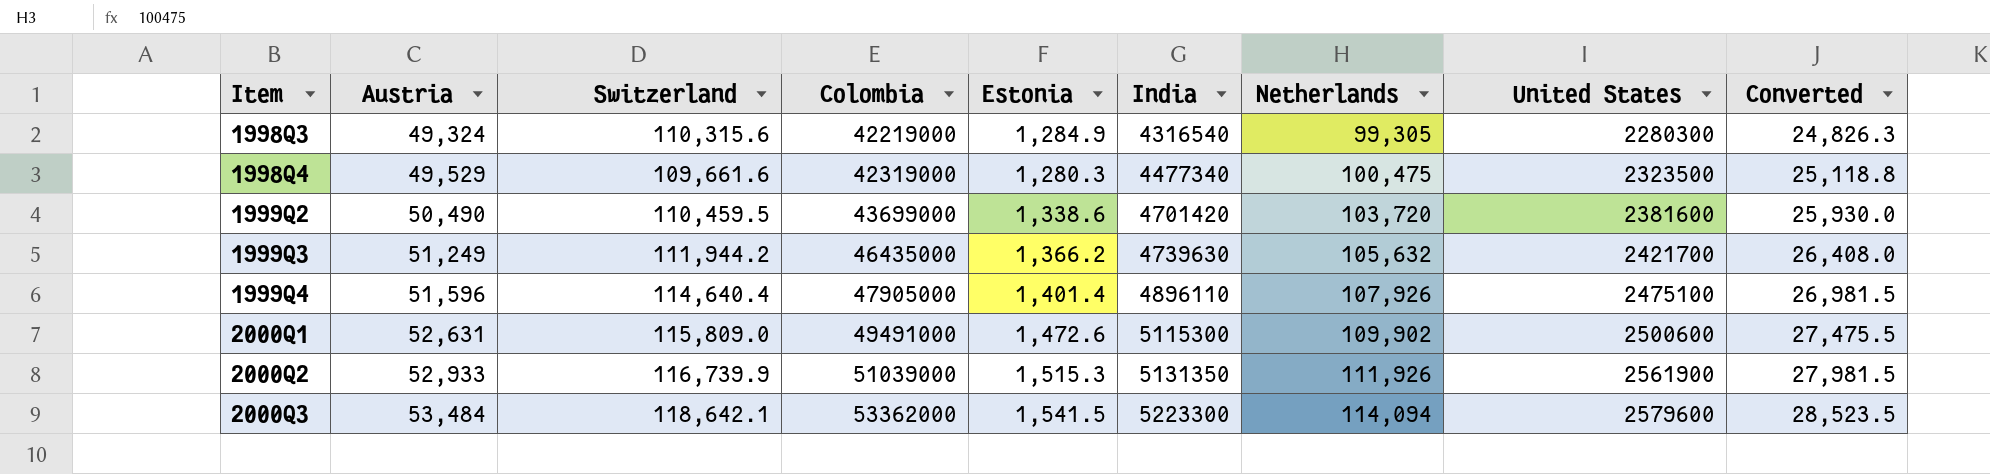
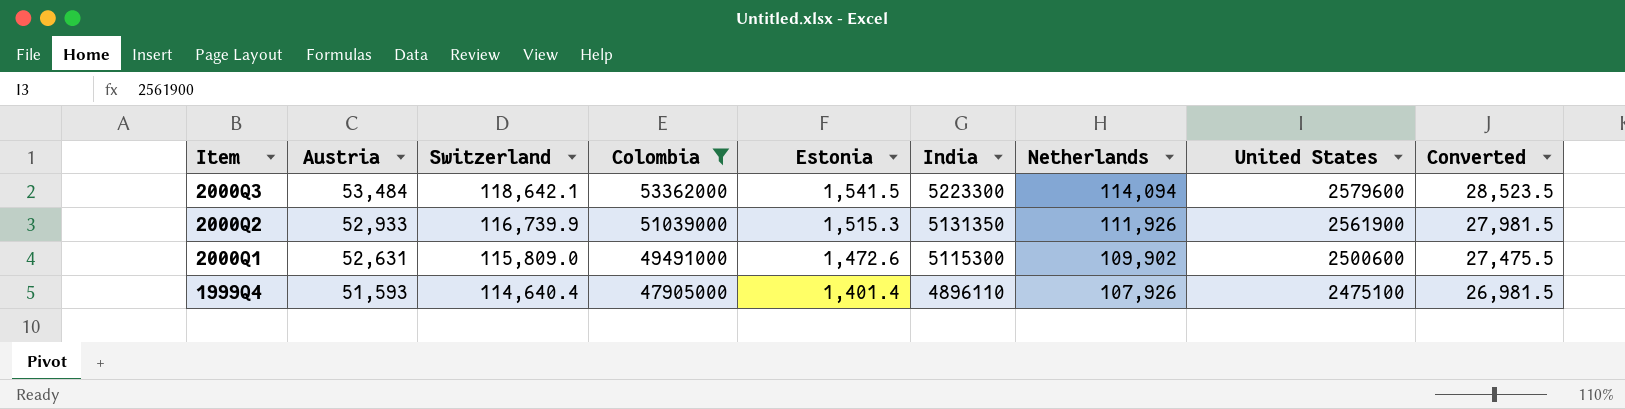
filter: none -> Colombia >= 47905000
row order: Item ascending -> Item descending
1999Q4 | Austria: 51,596 -> 51,593

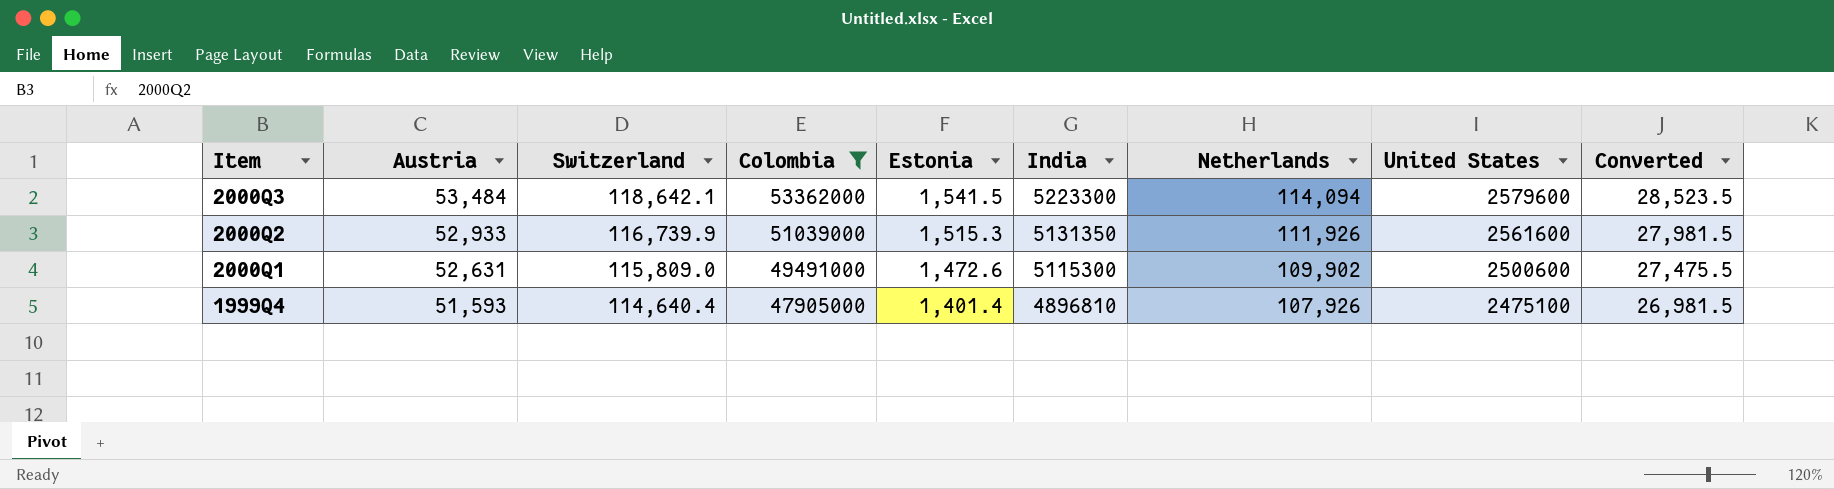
2000Q2 | United States: 2561900 -> 2561600
1999Q4 | India: 4896110 -> 4896810

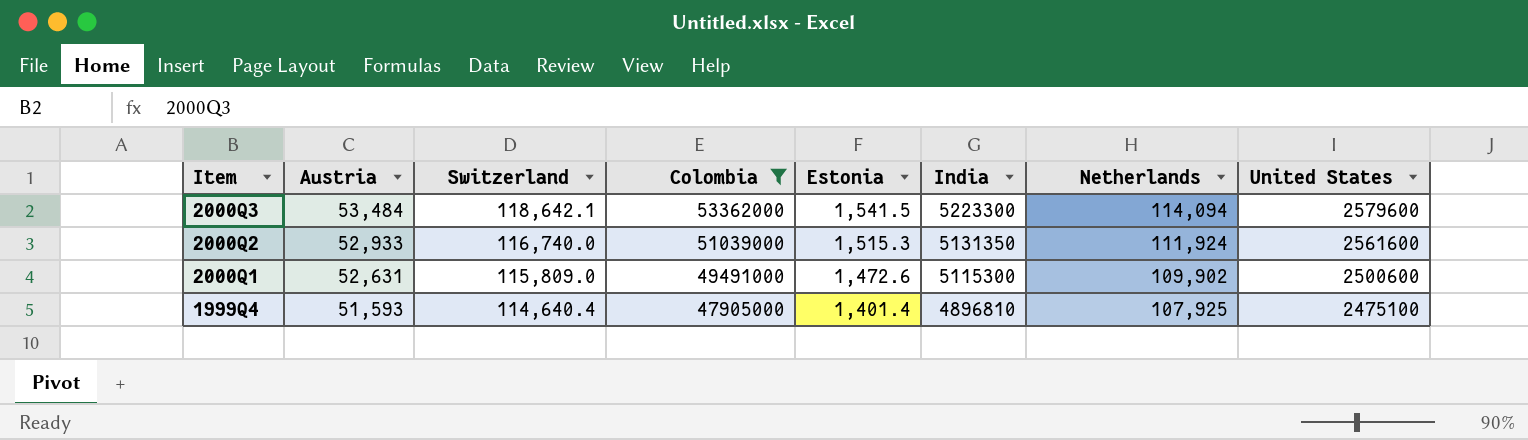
column Converted | formula: [Netherlands] * 0.25 -> none
2000Q2 | Switzerland: 116,739.9 -> 116,740.0
2000Q2 | Netherlands: 111,926 -> 111,924
1999Q4 | Netherlands: 107,926 -> 107,925

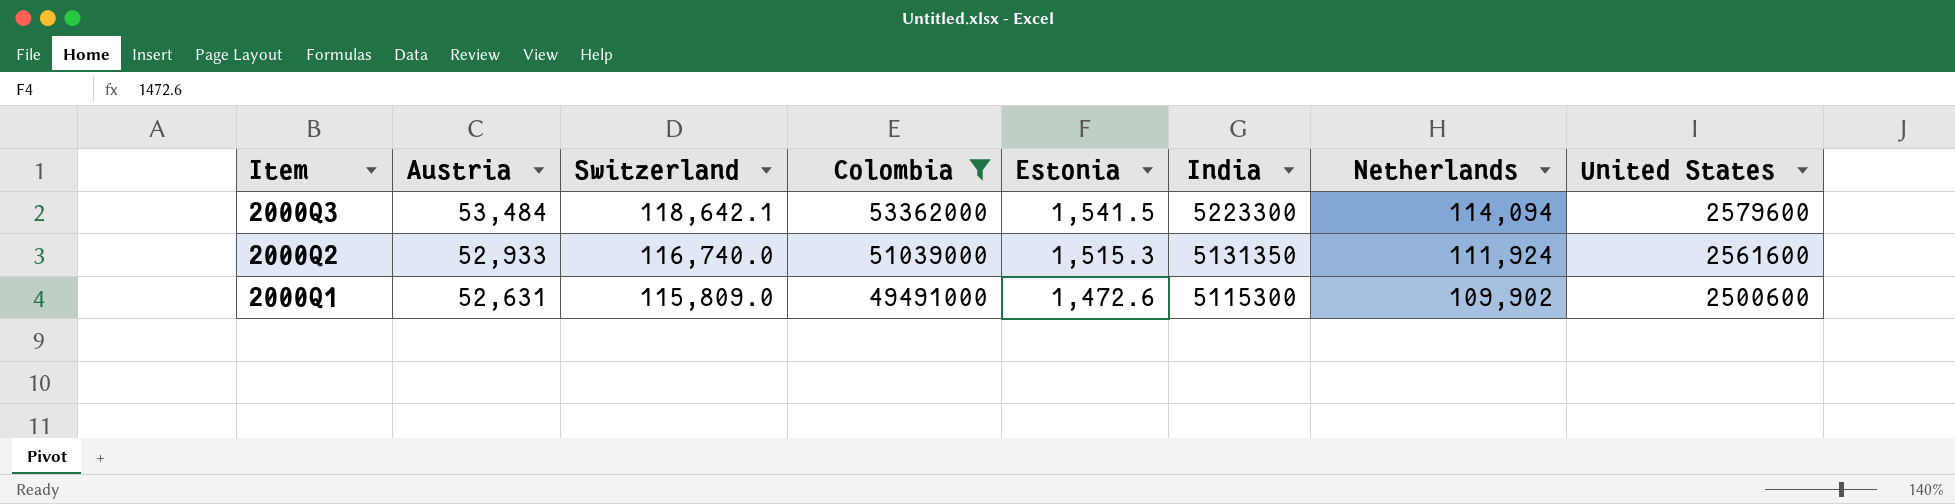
row 1999Q4: 51,593 | 114,640.4 | 47905000 | 1,401.4 | 4896810 | 107,925 | 2475100 -> none

